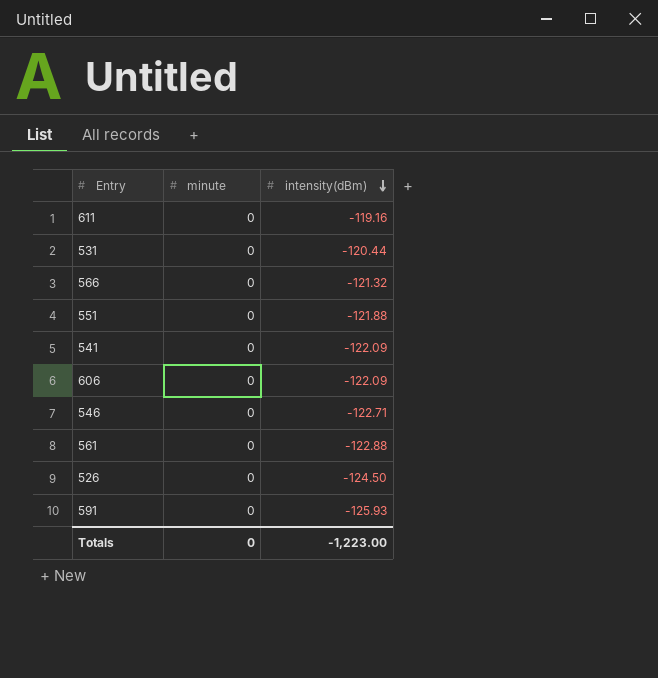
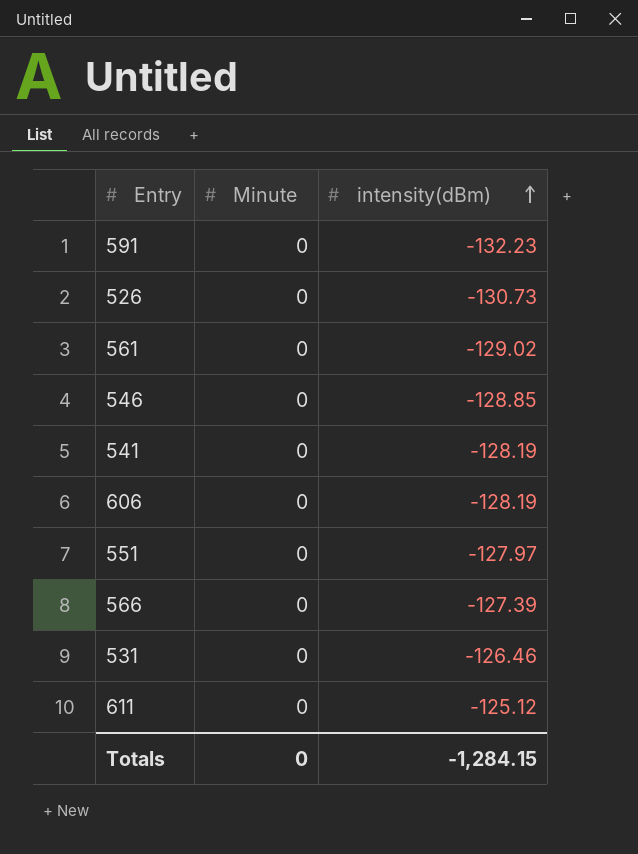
row order: intensity(dBm) descending -> intensity(dBm) ascending
column name: minute -> Minute
591 | intensity(dBm): -125.93 -> -132.23
526 | intensity(dBm): -124.50 -> -130.73
561 | intensity(dBm): -122.88 -> -129.02
546 | intensity(dBm): -122.71 -> -128.85
541 | intensity(dBm): -122.09 -> -128.19
606 | intensity(dBm): -122.09 -> -128.19
551 | intensity(dBm): -121.88 -> -127.97
566 | intensity(dBm): -121.32 -> -127.39
531 | intensity(dBm): -120.44 -> -126.46
611 | intensity(dBm): -119.16 -> -125.12
Totals | intensity(dBm): -1,223.00 -> -1,284.15

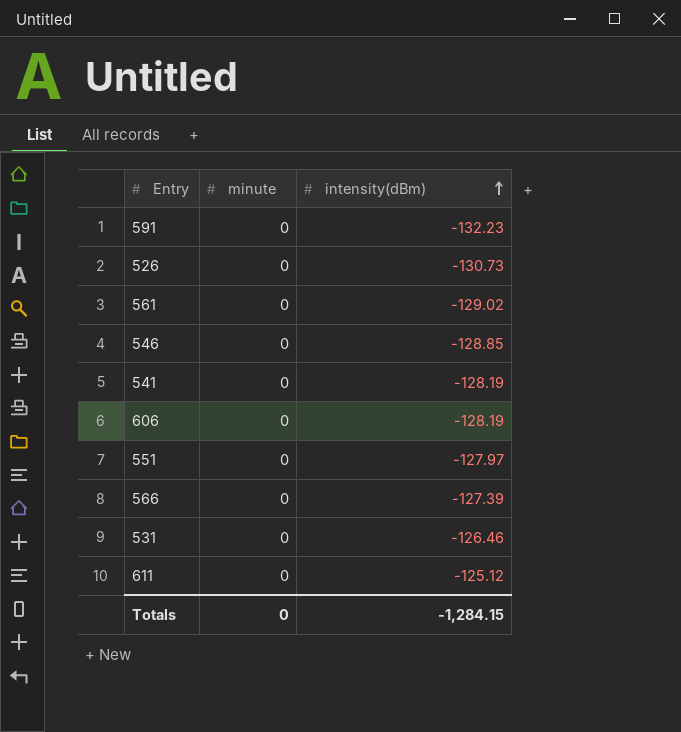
column name: Minute -> minute

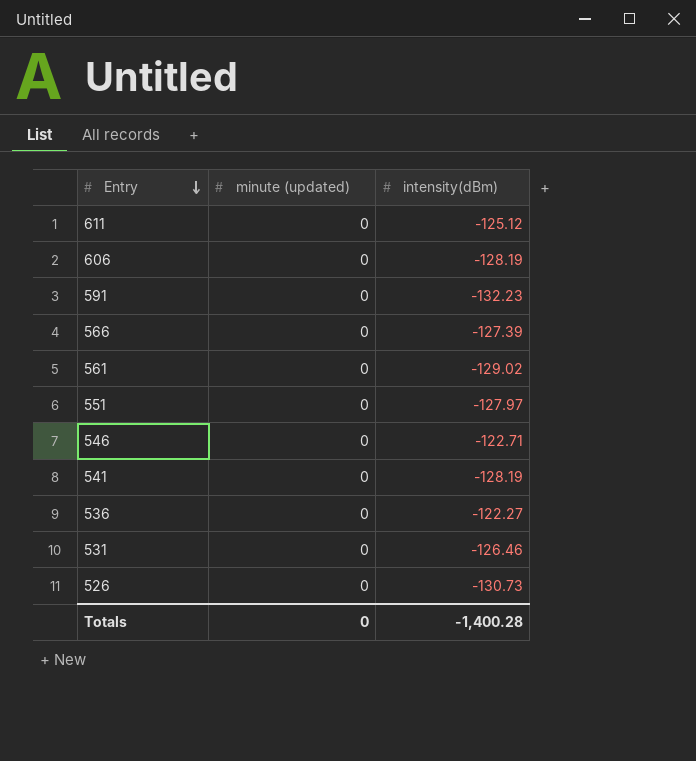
row order: intensity(dBm) ascending -> Entry descending
column name: minute -> minute (updated)
546 | intensity(dBm): -128.85 -> -122.71
row 536: none -> 0 | -122.27
Totals | intensity(dBm): -1,284.15 -> -1,400.28

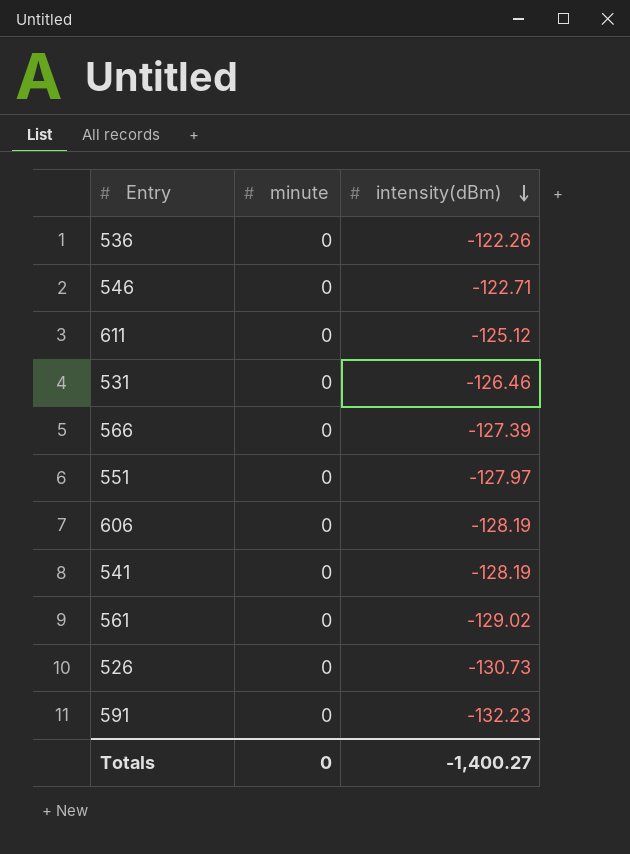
row order: Entry descending -> intensity(dBm) descending
column name: minute (updated) -> minute
536 | intensity(dBm): -122.27 -> -122.26
Totals | intensity(dBm): -1,400.28 -> -1,400.27

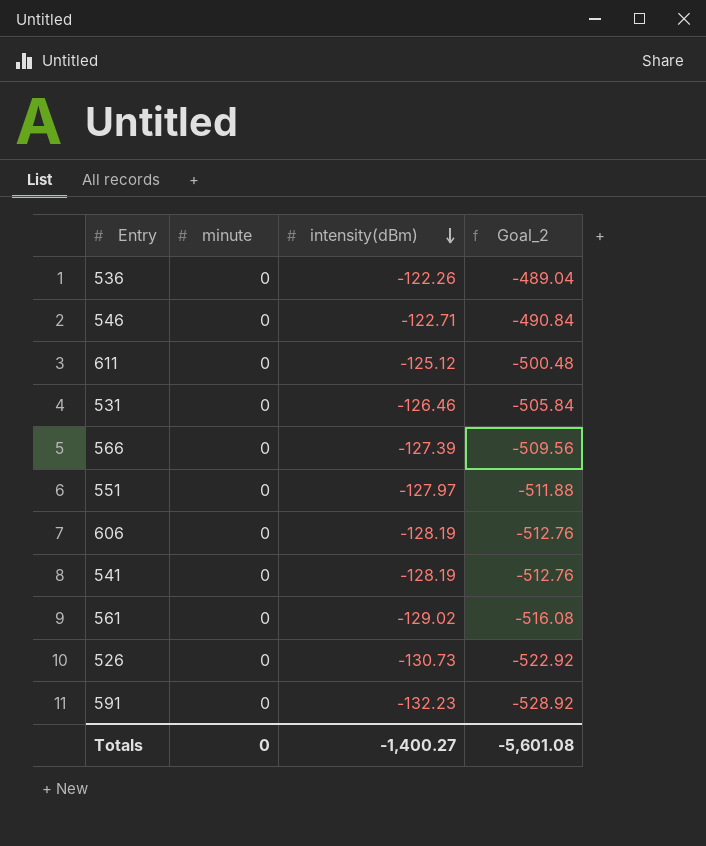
column Goal_2 | formula: none -> [intensity(dBm)] * 4

